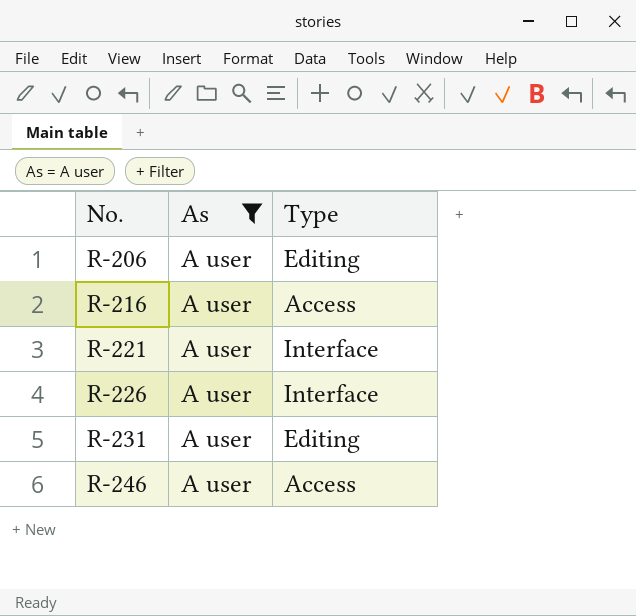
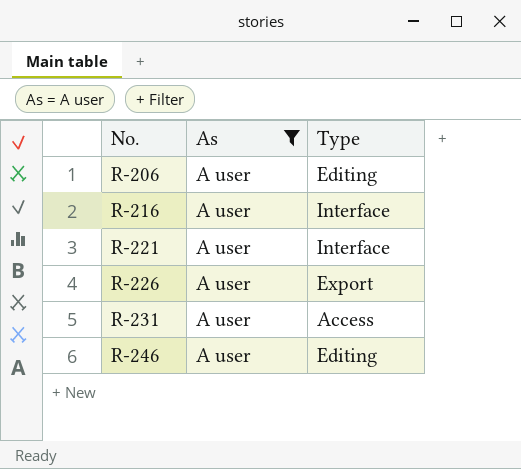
R-216 | Type: Access -> Interface
R-226 | Type: Interface -> Export
R-231 | Type: Editing -> Access
R-246 | Type: Access -> Editing

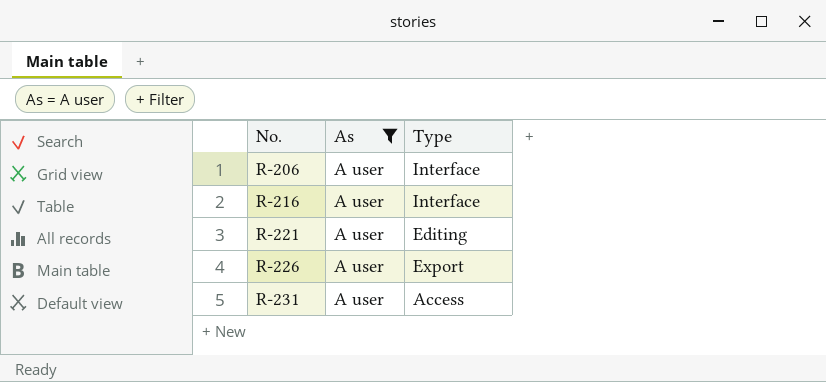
row R-246: A user | Editing -> none
R-206 | Type: Editing -> Interface
R-221 | Type: Interface -> Editing

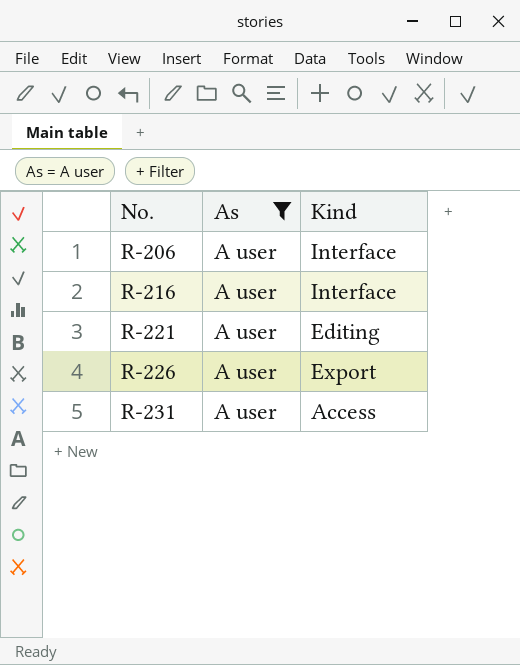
column name: Type -> Kind

